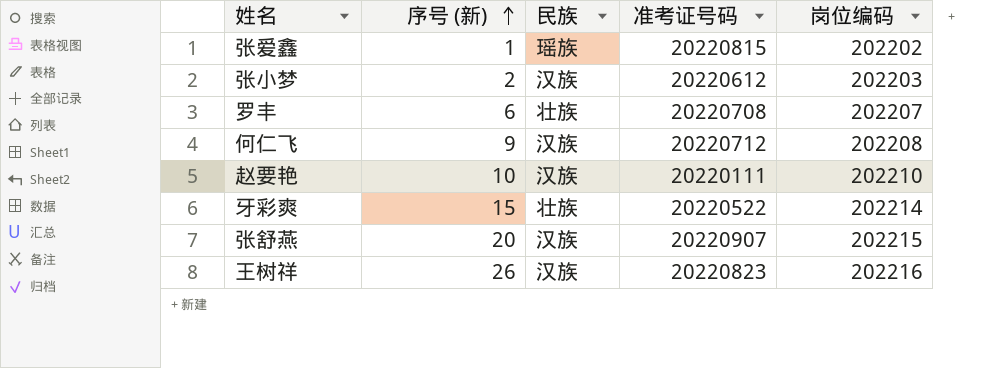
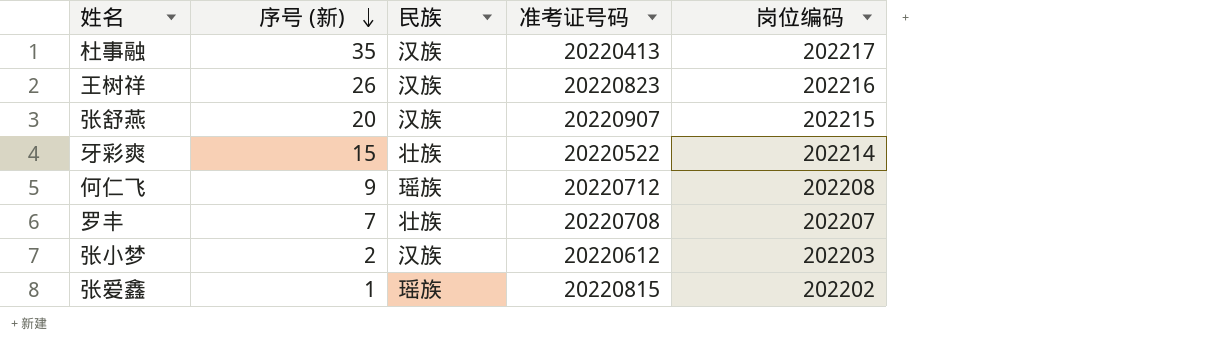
row order: 序号 (新) ascending -> 序号 (新) descending
row 赵要艳: 10 | 汉族 | 20220111 | 202210 -> none
row 杜事融: none -> 35 | 汉族 | 20220413 | 202217
何仁飞 | 民族: 汉族 -> 瑶族
罗丰 | 序号 (新): 6 -> 7

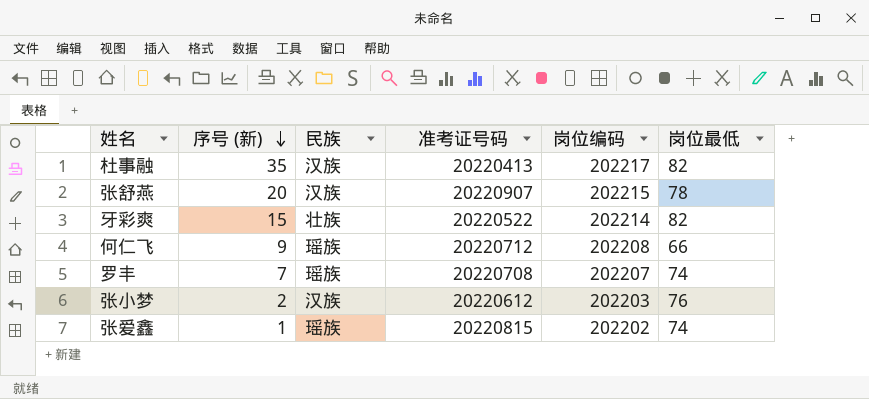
column 岗位最低 | position: none -> 6
row 王树祥: 26 | 汉族 | 20220823 | 202216 -> none
罗丰 | 民族: 壮族 -> 瑶族

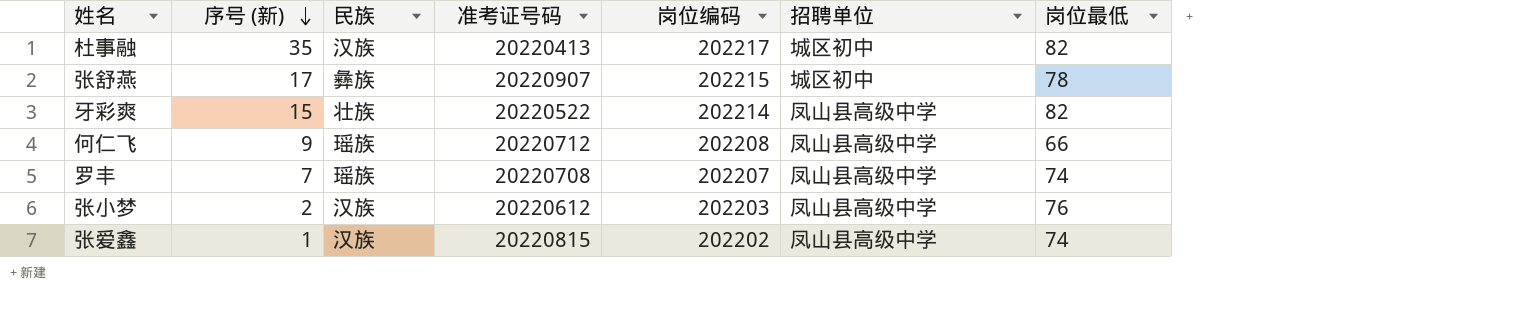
column 招聘单位 | position: none -> 6
张舒燕 | 序号 (新): 20 -> 17
张舒燕 | 民族: 汉族 -> 彝族
张爱鑫 | 民族: 瑶族 -> 汉族

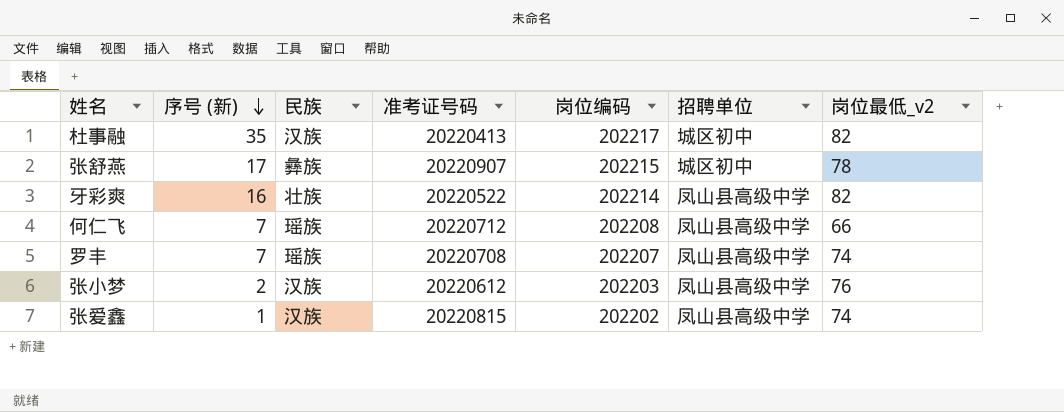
column name: 岗位最低 -> 岗位最低_v2
牙彩爽 | 序号 (新): 15 -> 16
何仁飞 | 序号 (新): 9 -> 7

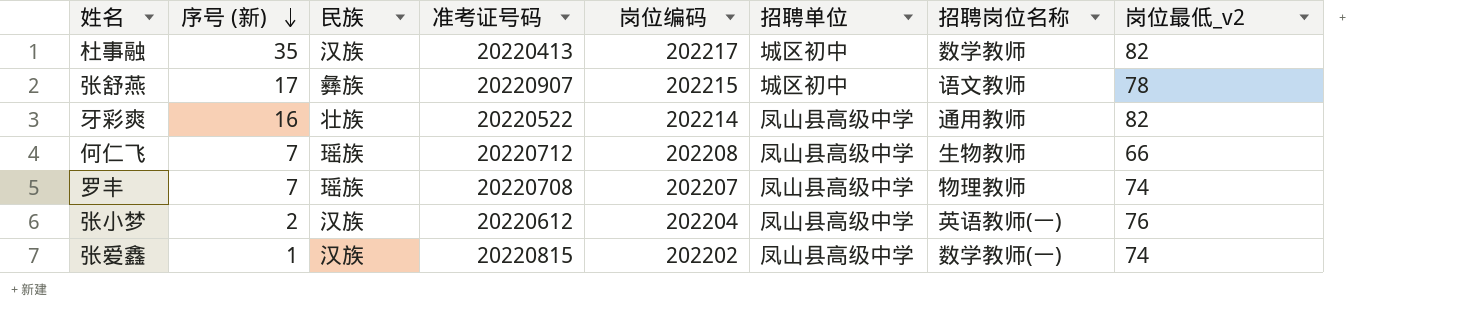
column 招聘岗位名称 | position: none -> 7
张小梦 | 岗位编码: 202203 -> 202204

